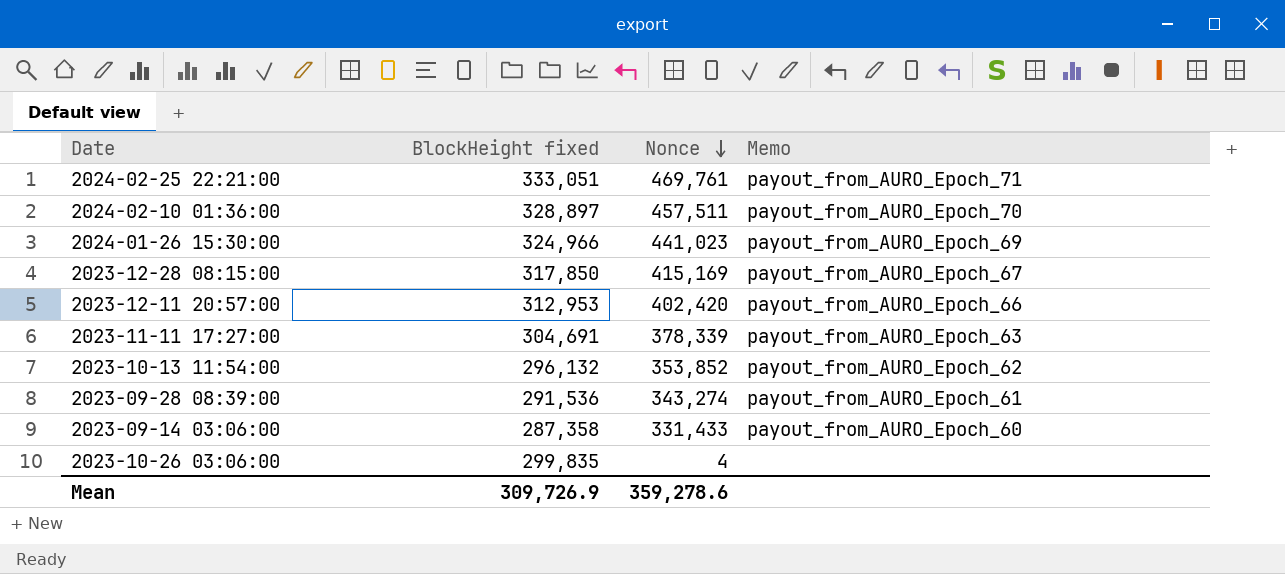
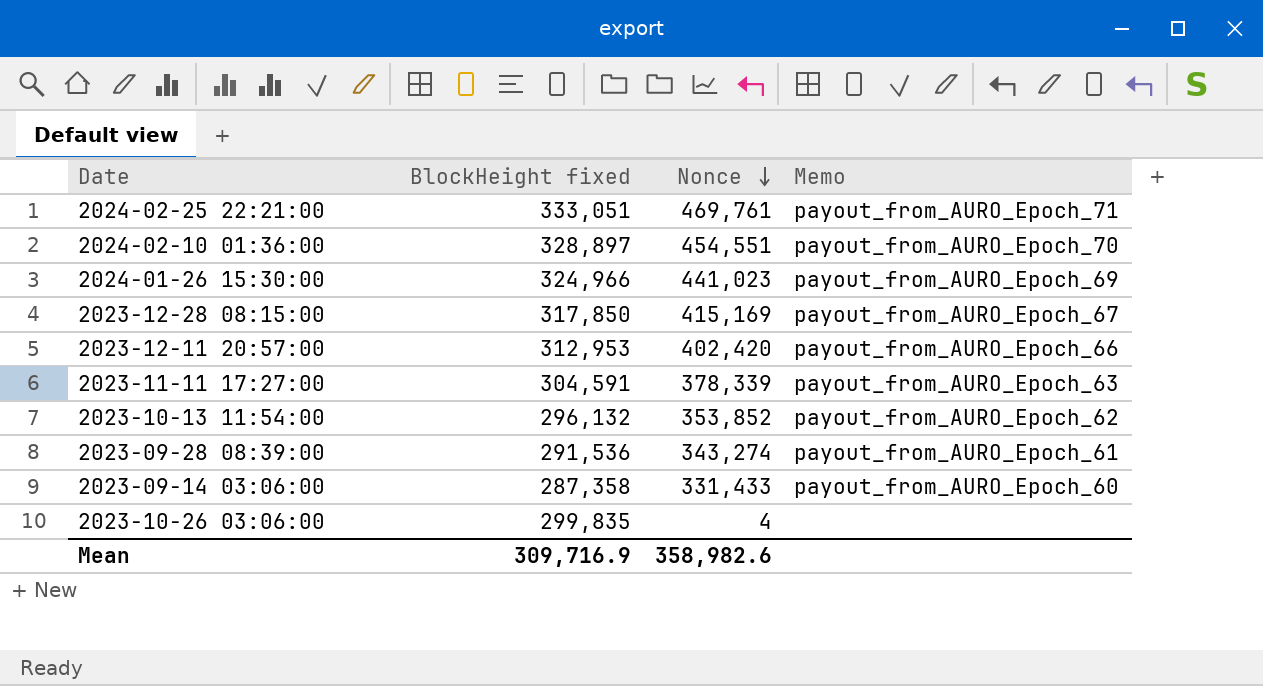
2024-02-10 01:36:00 | Nonce: 457,511 -> 454,551
2023-11-11 17:27:00 | BlockHeight fixed: 304,691 -> 304,591
Mean | BlockHeight fixed: 309,726.9 -> 309,716.9
Mean | Nonce: 359,278.6 -> 358,982.6

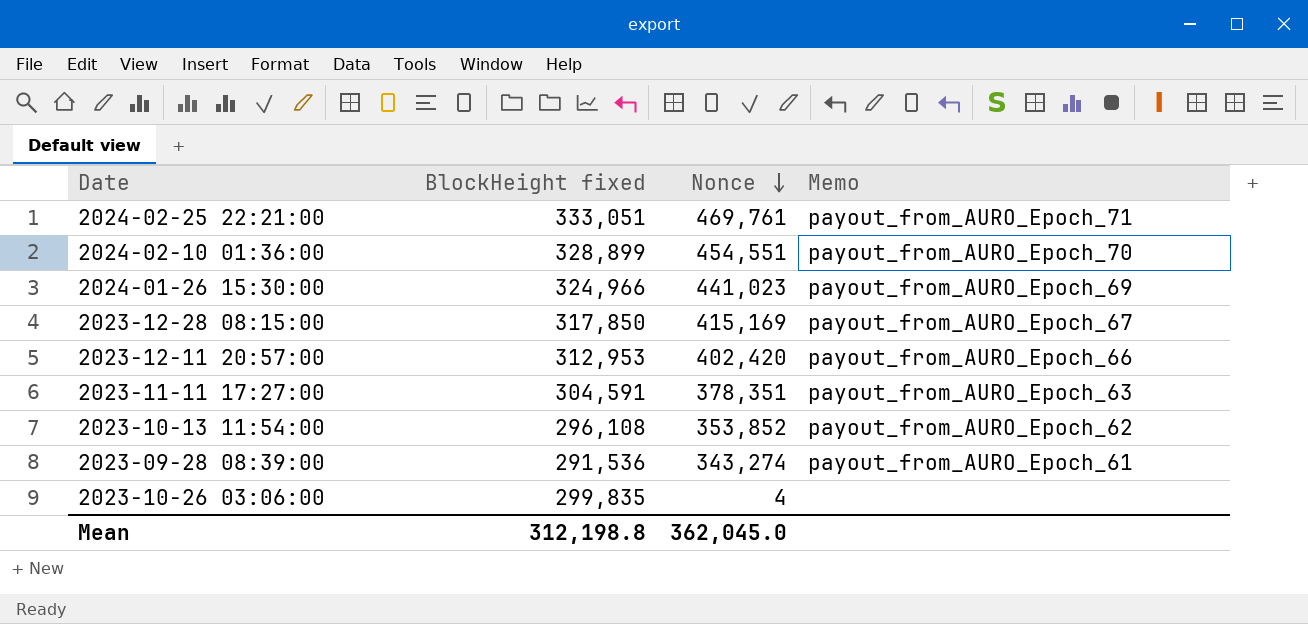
row 2023-09-14 03:06:00: 287,358 | 331,433 | payout_from_AURO_Epoch_60 -> none
2024-02-10 01:36:00 | BlockHeight fixed: 328,897 -> 328,899
2023-11-11 17:27:00 | Nonce: 378,339 -> 378,351
2023-10-13 11:54:00 | BlockHeight fixed: 296,132 -> 296,108
Mean | BlockHeight fixed: 309,716.9 -> 312,198.8
Mean | Nonce: 358,982.6 -> 362,045.0

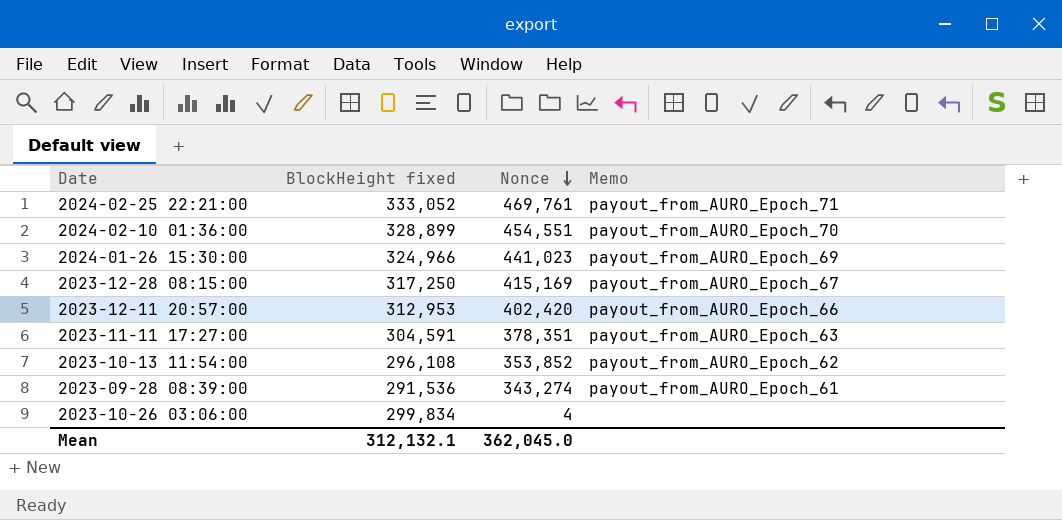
2024-02-25 22:21:00 | BlockHeight fixed: 333,051 -> 333,052
2023-12-28 08:15:00 | BlockHeight fixed: 317,850 -> 317,250
2023-10-26 03:06:00 | BlockHeight fixed: 299,835 -> 299,834
Mean | BlockHeight fixed: 312,198.8 -> 312,132.1

